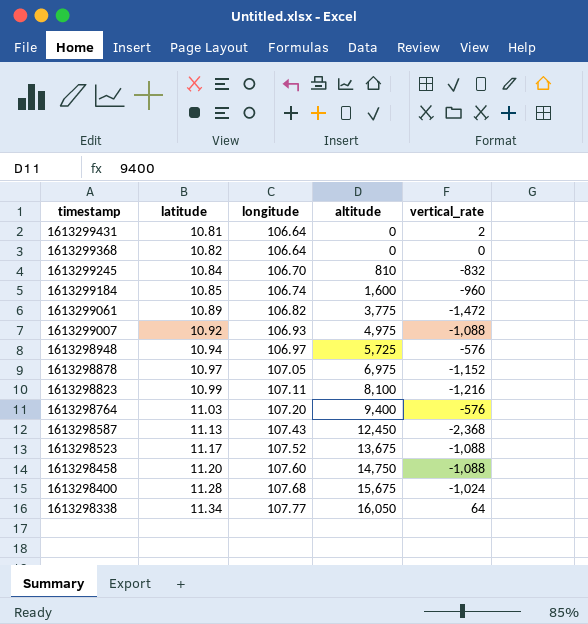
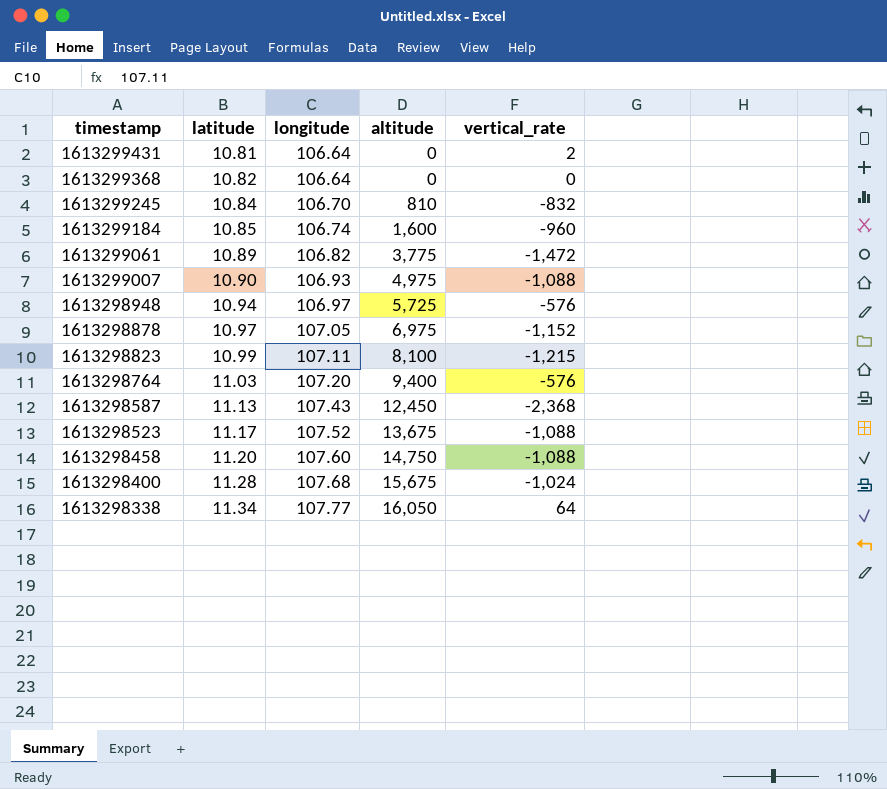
1613299007 | latitude: 10.92 -> 10.90
1613298823 | vertical_rate: -1,216 -> -1,215

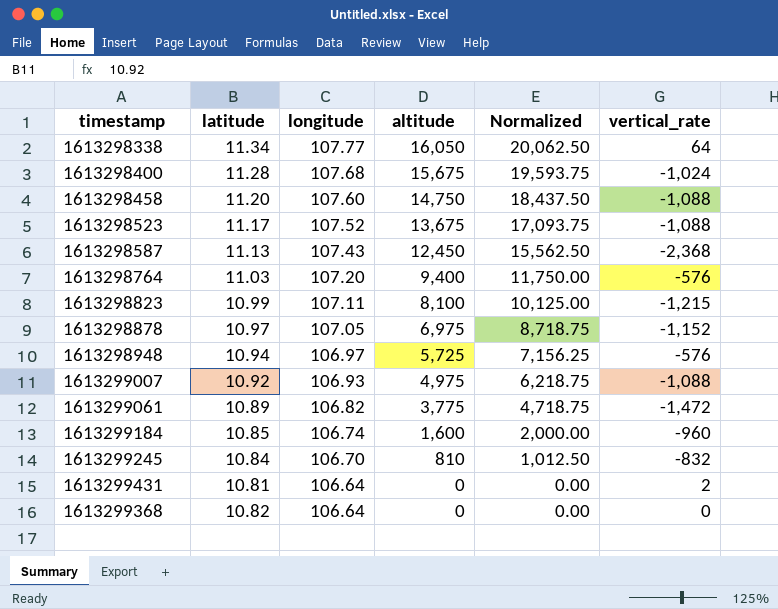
row order: timestamp descending -> longitude descending
column Normalized | formula: none -> [altitude] * 1.25
1613299007 | latitude: 10.90 -> 10.92

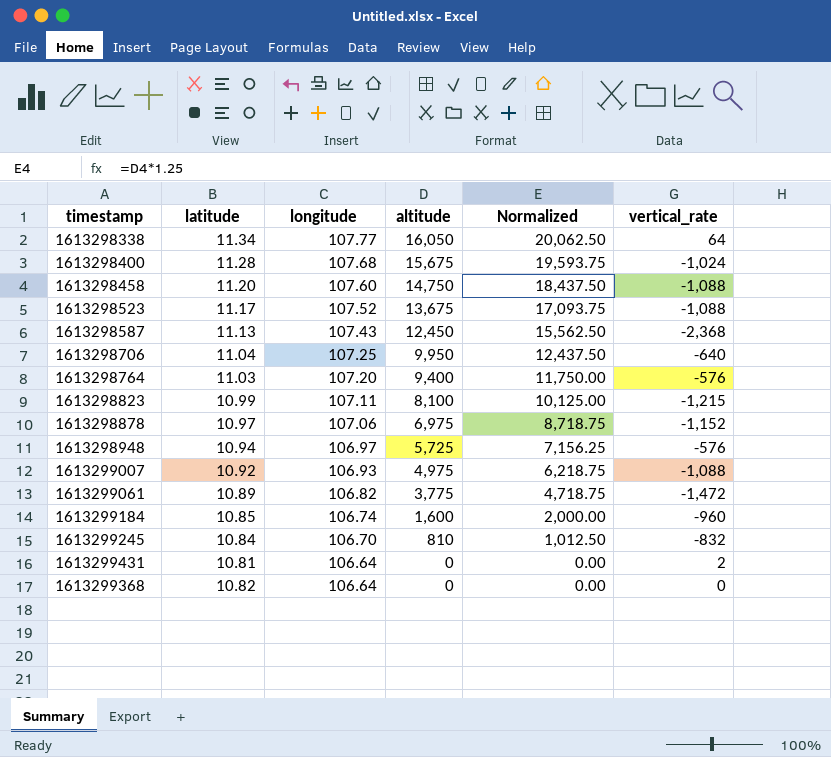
row 1613298706: none -> 11.04 | 107.25 | 9,950 | 12,437.50 | -640
1613298878 | longitude: 107.05 -> 107.06

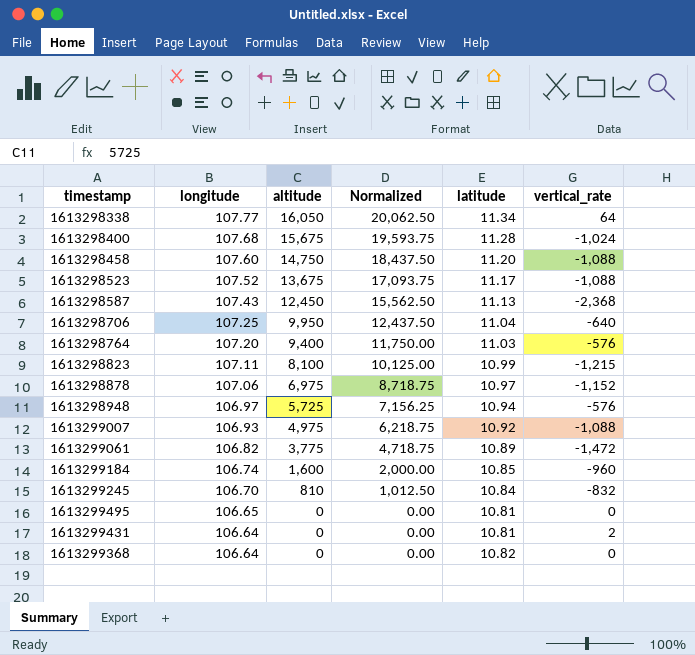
column latitude | position: 2 -> 5
row 1613299495: none -> 106.65 | 0 | 0.00 | 10.81 | 0

